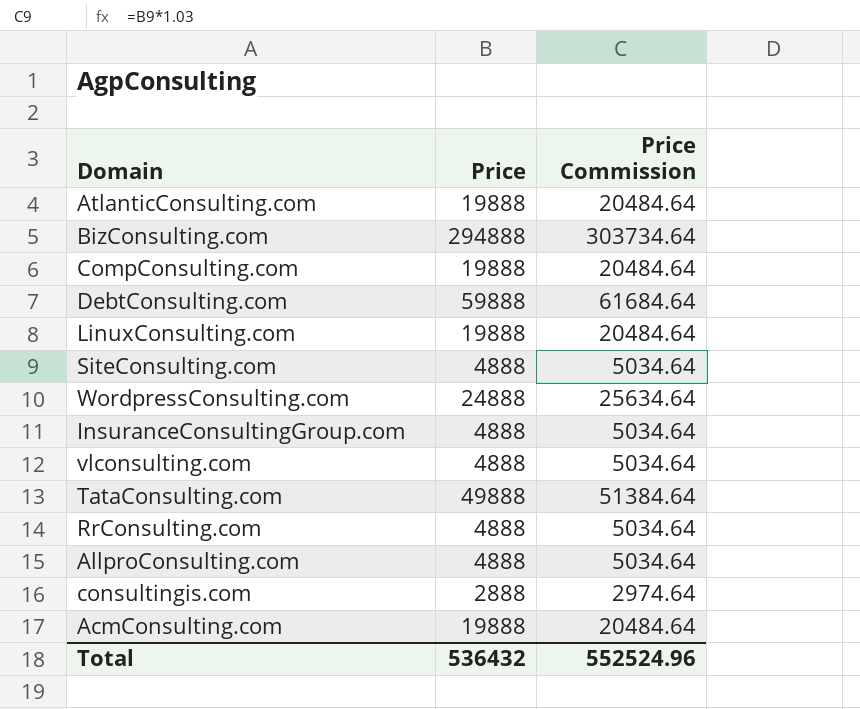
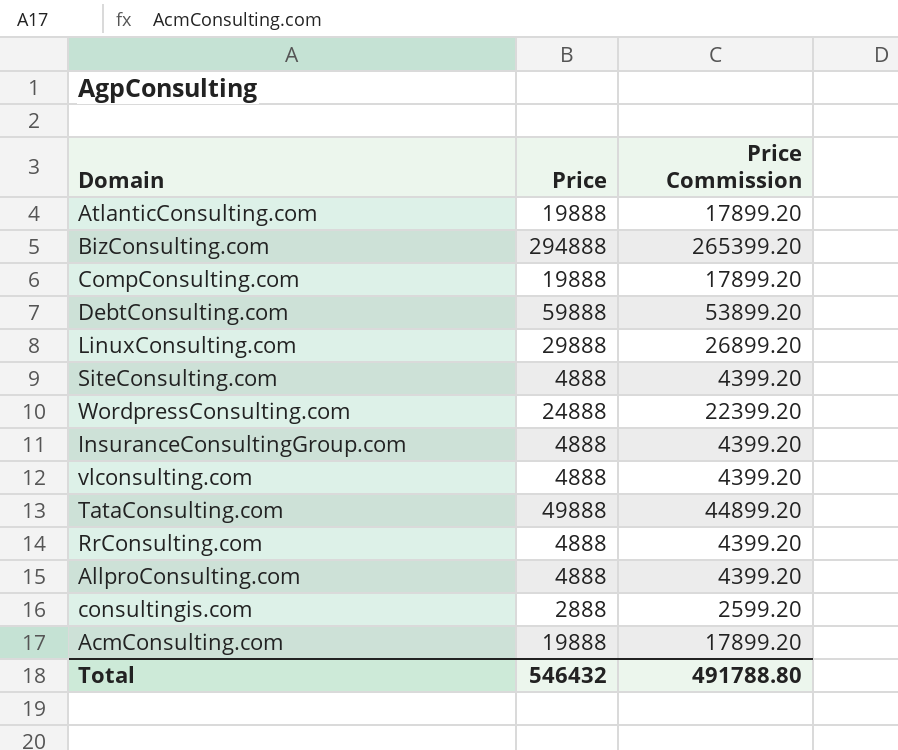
column Price Commission | formula: [Price] * 1.03 -> [Price] * 0.9
LinuxConsulting.com | Price: 19888 -> 29888
Total | Price: 536432 -> 546432
Total | Price Commission: 552524.96 -> 491788.80

